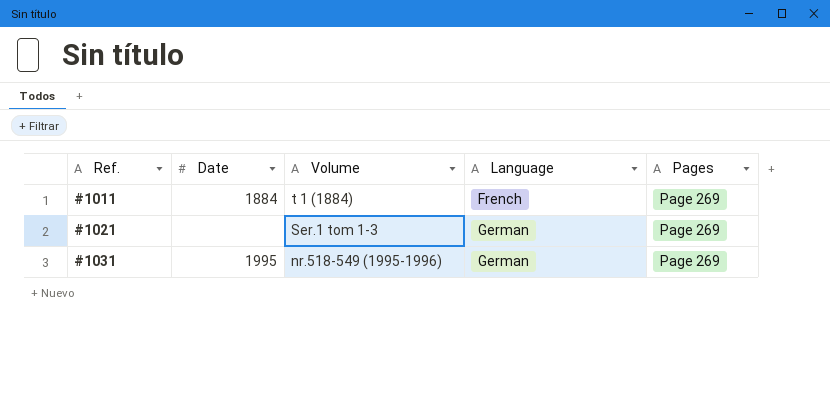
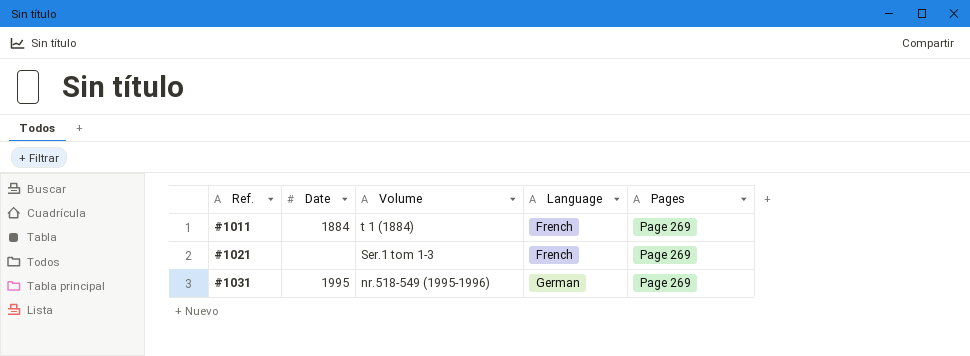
#1021 | Language: German -> French

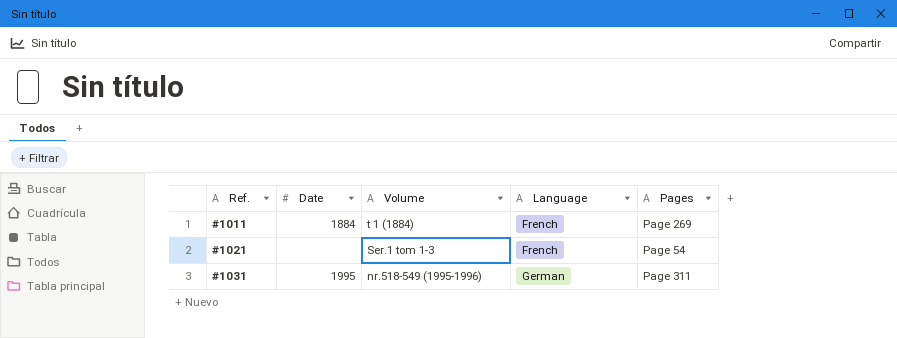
#1021 | Pages: Page 269 -> Page 54
#1031 | Pages: Page 269 -> Page 311

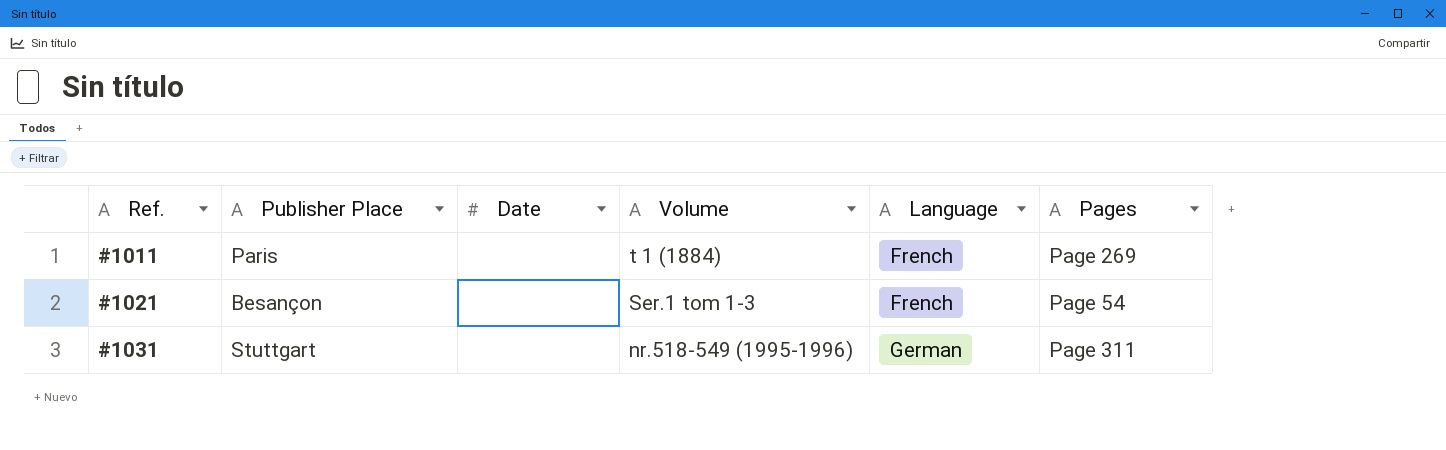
column Publisher Place | position: none -> 2
#1011 | Date: 1884 -> none
#1031 | Date: 1995 -> none

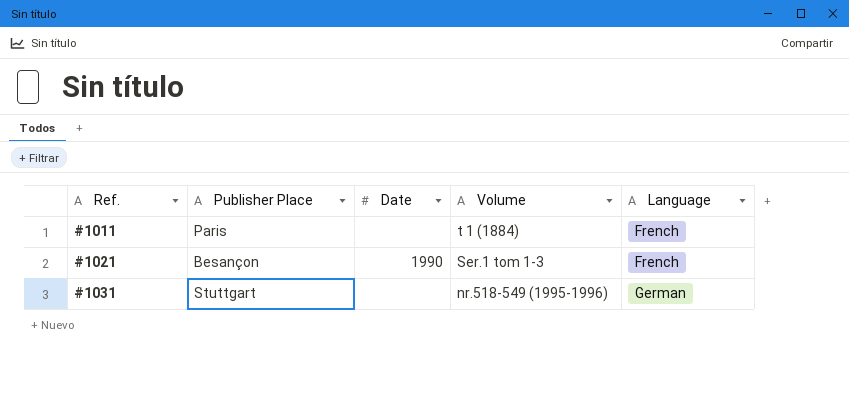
column Pages | position: 6 -> none
#1021 | Date: none -> 1990

